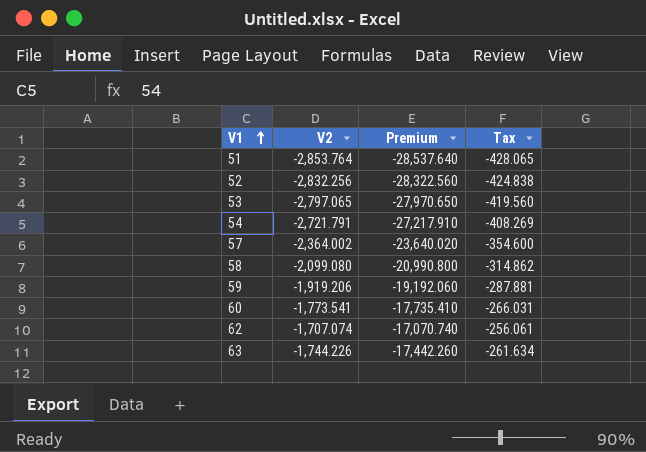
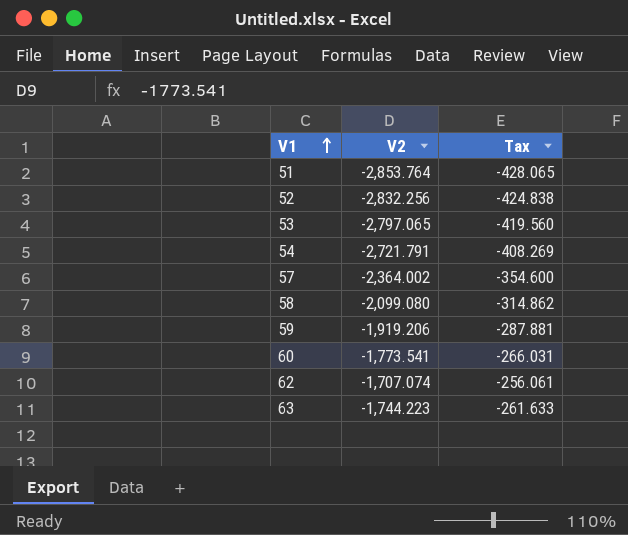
column Premium | formula: [V2] * 10 -> none
63 | V2: -1,744.226 -> -1,744.223
63 | Tax: -261.634 -> -261.633

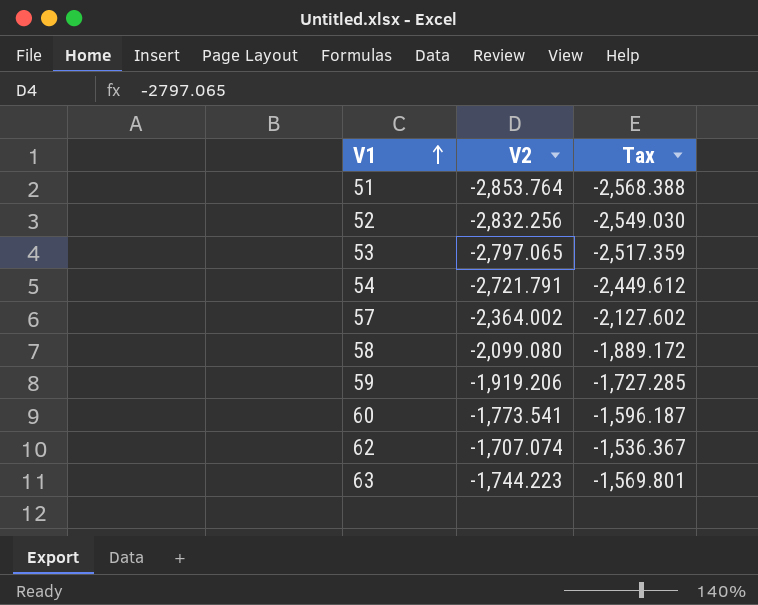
column Tax | formula: [V2] * 0.15 -> [V2] * 0.9

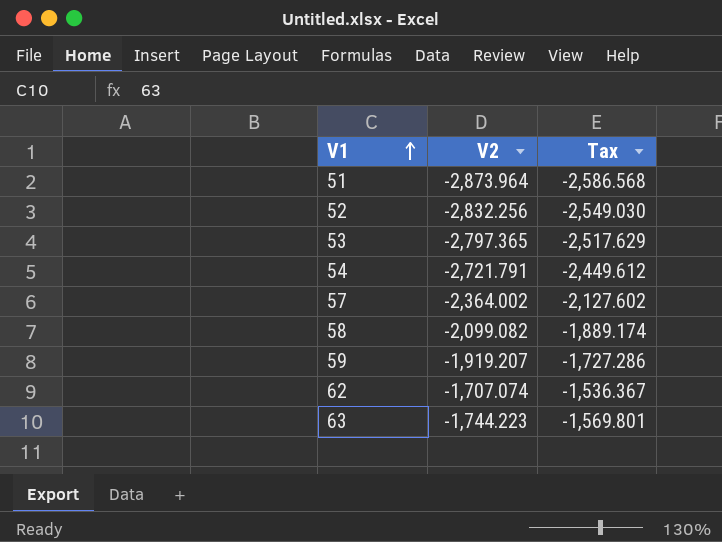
row 60: -1,773.541 | -1,596.187 -> none
51 | V2: -2,853.764 -> -2,873.964
51 | Tax: -2,568.388 -> -2,586.568
53 | V2: -2,797.065 -> -2,797.365
53 | Tax: -2,517.359 -> -2,517.629
58 | V2: -2,099.080 -> -2,099.082
58 | Tax: -1,889.172 -> -1,889.174
59 | V2: -1,919.206 -> -1,919.207
59 | Tax: -1,727.285 -> -1,727.286

